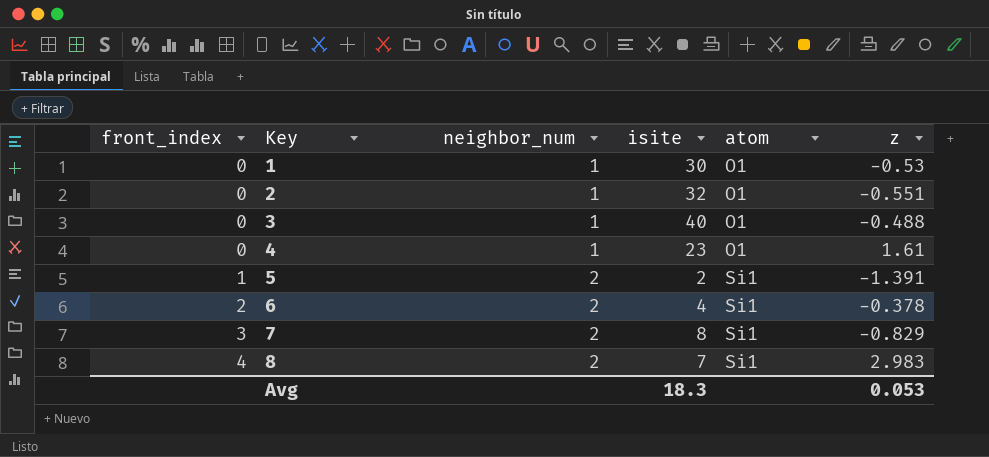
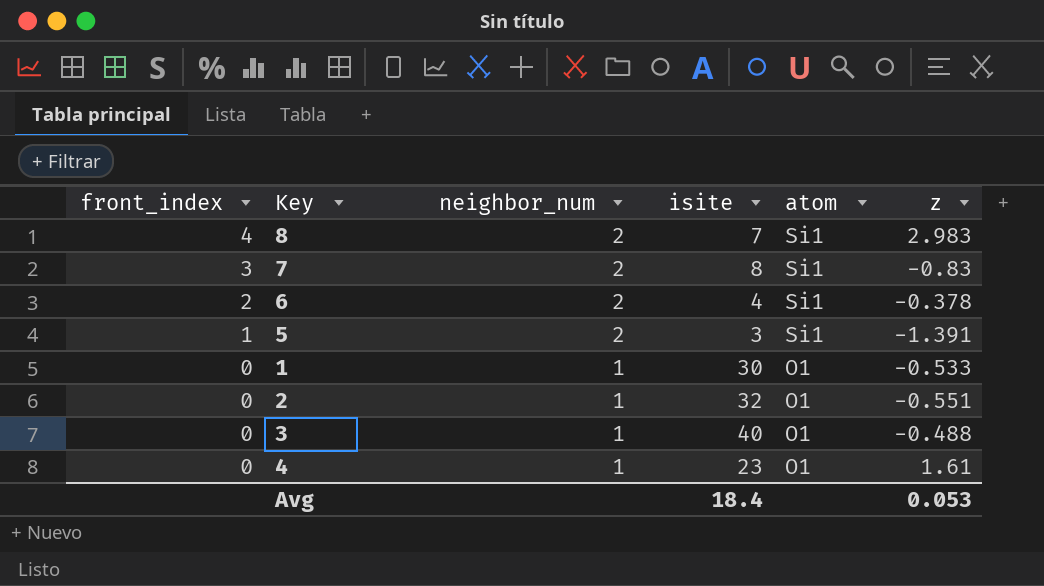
row order: front_index ascending -> front_index descending
7 | z: -0.829 -> -0.83
5 | isite: 2 -> 3
1 | z: -0.53 -> -0.533
Avg | isite: 18.3 -> 18.4

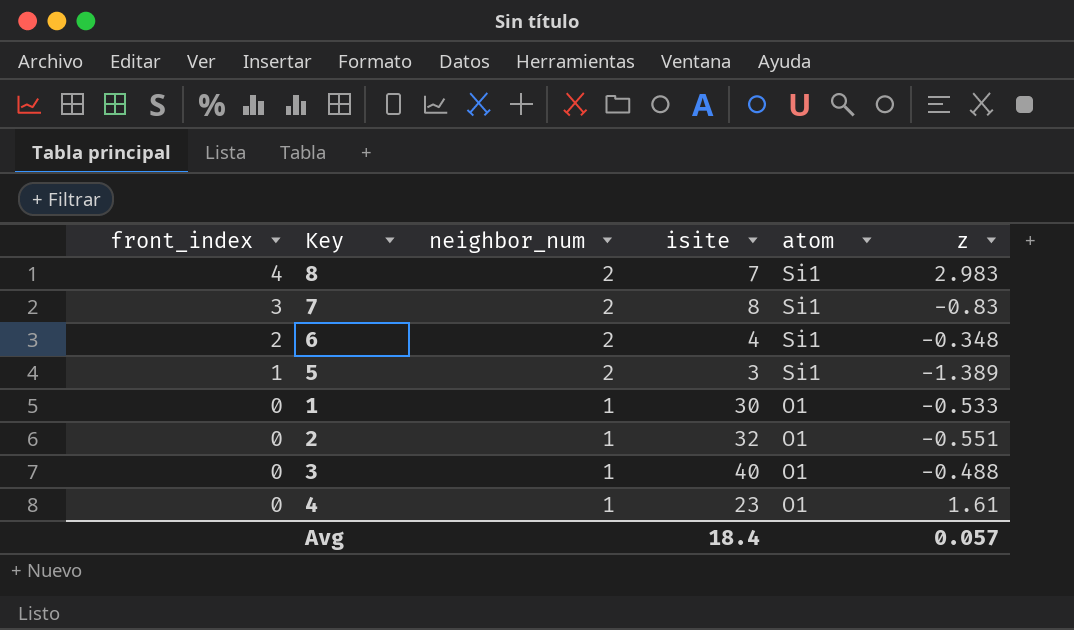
6 | z: -0.378 -> -0.348
5 | z: -1.391 -> -1.389
Avg | z: 0.053 -> 0.057

